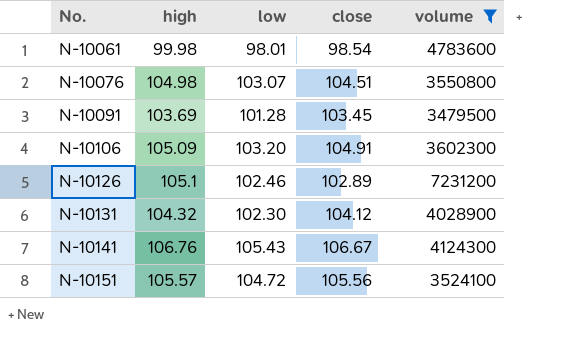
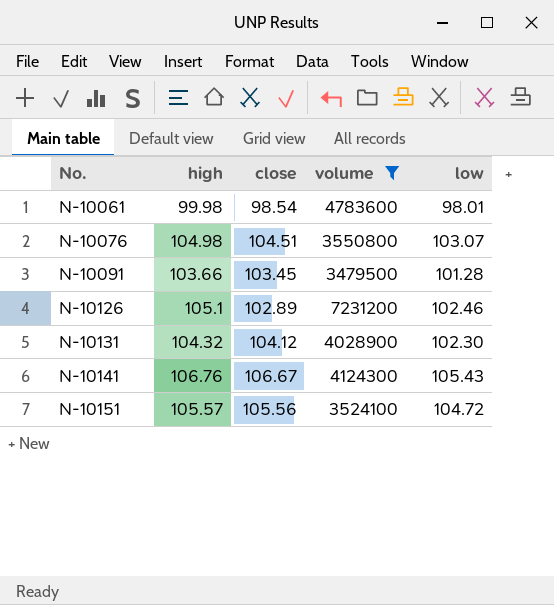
column low | position: 3 -> 5
row N-10106: 105.09 | 103.20 | 104.91 | 3602300 -> none
N-10091 | high: 103.69 -> 103.66

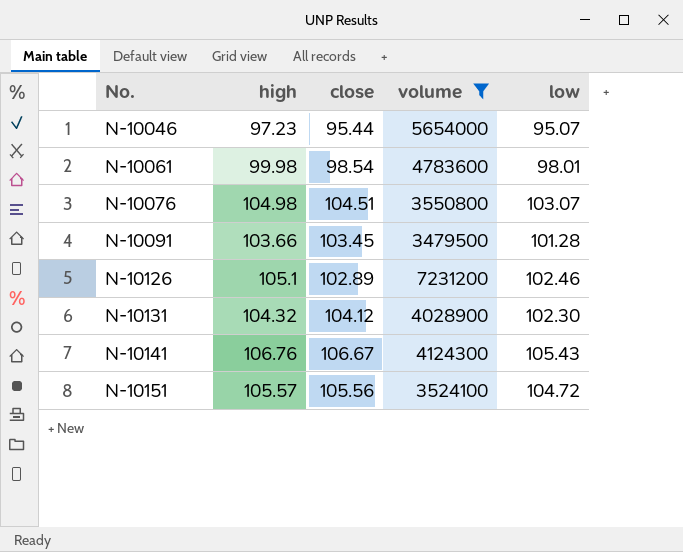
row N-10046: none -> 97.23 | 95.44 | 5654000 | 95.07

